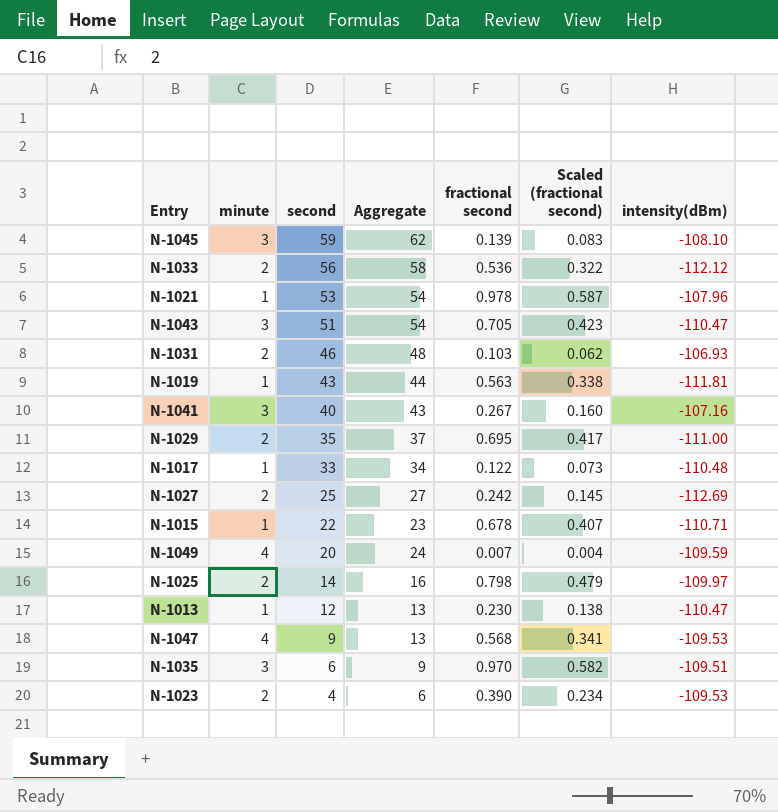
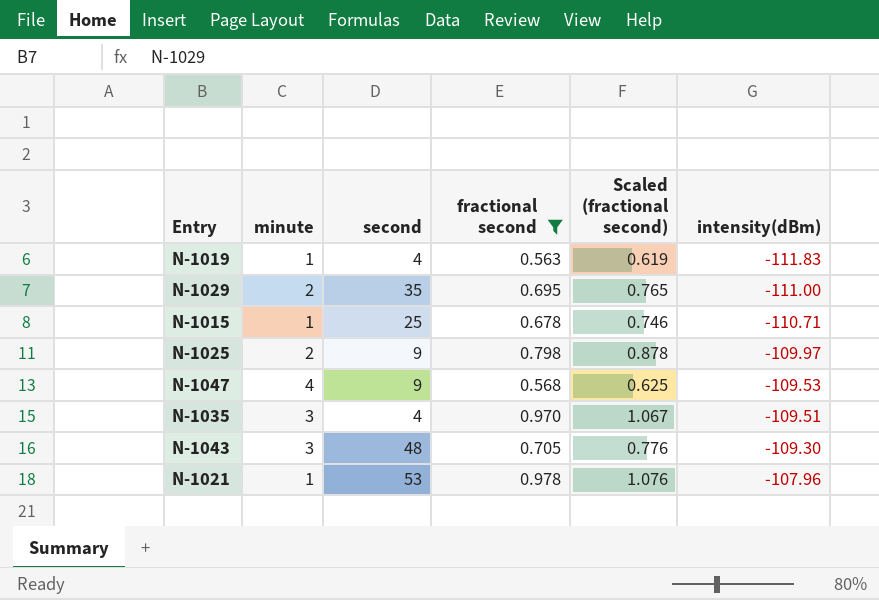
filter: none -> fractional second >= 0.563
row order: second descending -> intensity(dBm) ascending
column Aggregate | formula: [minute] + [second] -> none
column Scaled (fractional second) | formula: [fractional second] * 0.6 -> [fractional second] * 1.1
N-1019 | second: 43 -> 4
N-1019 | intensity(dBm): -111.81 -> -111.83
N-1015 | second: 22 -> 25
N-1025 | second: 14 -> 9
N-1035 | second: 6 -> 4
N-1043 | second: 51 -> 48
N-1043 | intensity(dBm): -110.47 -> -109.30

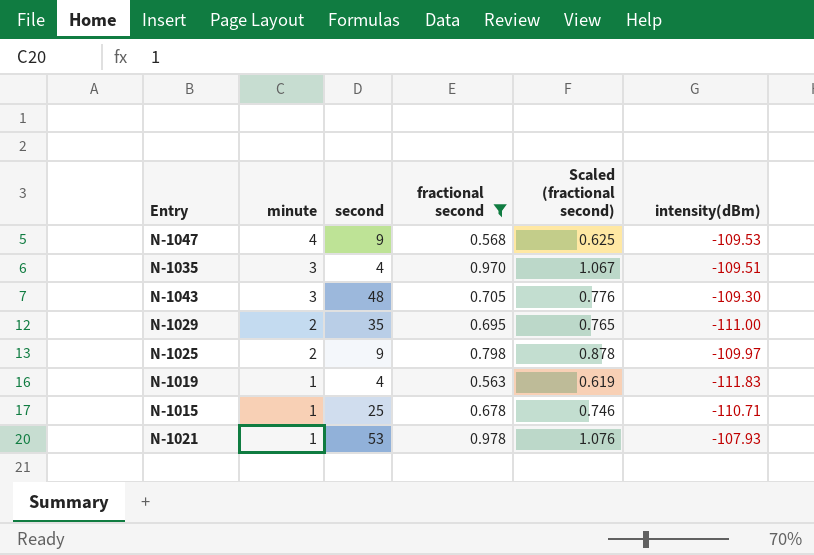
row order: intensity(dBm) ascending -> minute descending
N-1021 | intensity(dBm): -107.96 -> -107.93

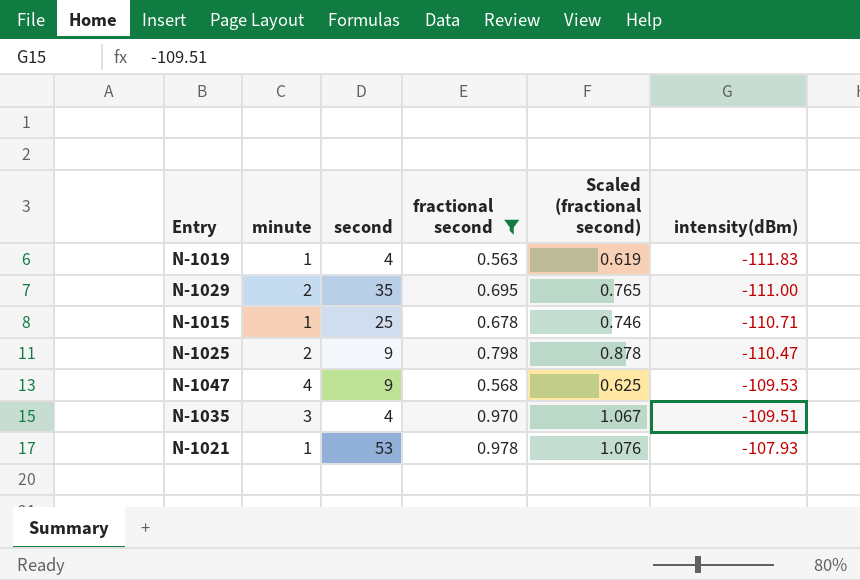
row order: minute descending -> intensity(dBm) ascending
row N-1043: 3 | 48 | 0.705 | 0.776 | -109.30 -> none
N-1025 | intensity(dBm): -109.97 -> -110.47

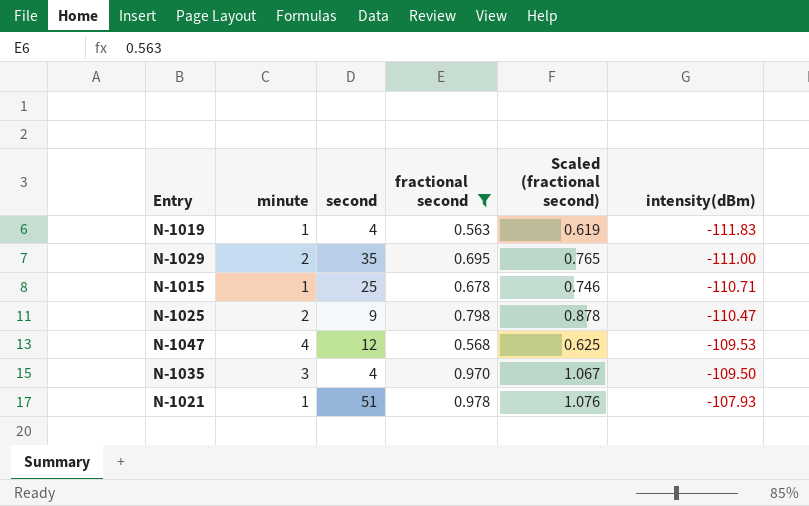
N-1047 | second: 9 -> 12
N-1035 | intensity(dBm): -109.51 -> -109.50
N-1021 | second: 53 -> 51

